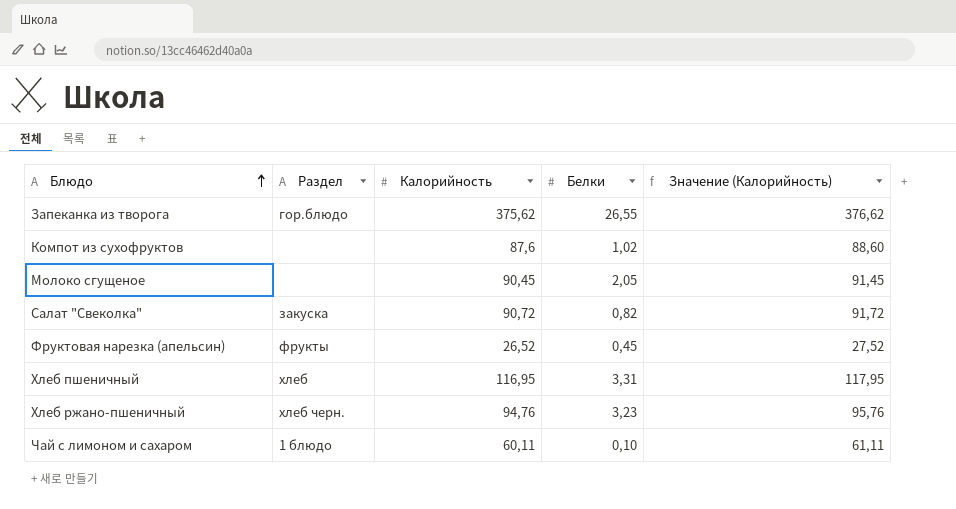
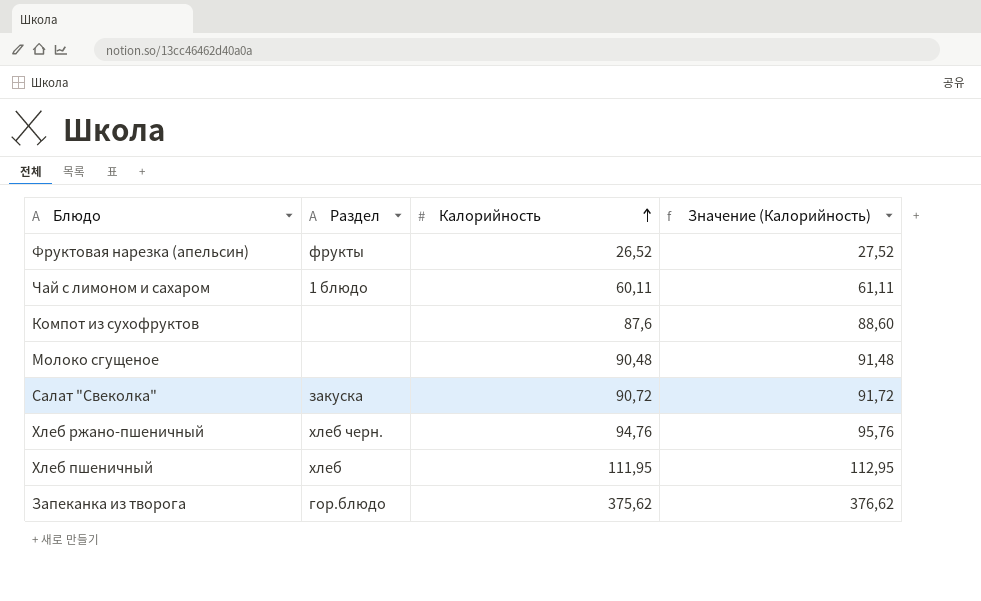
row order: Блюдо ascending -> Калорийность ascending
column Белки | position: 4 -> none
Молоко сгущеное | Калорийность: 90,45 -> 90,48
Молоко сгущеное | Значение (Калорийность): 91,45 -> 91,48
Хлеб пшеничный | Калорийность: 116,95 -> 111,95
Хлеб пшеничный | Значение (Калорийность): 117,95 -> 112,95

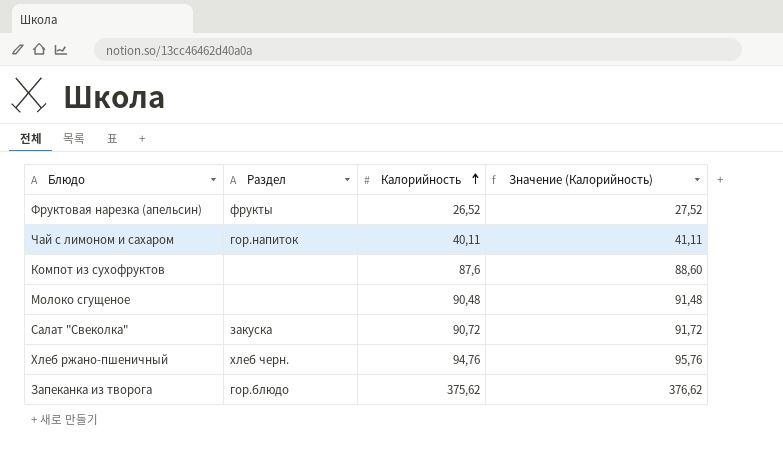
row Хлеб пшеничный: хлеб | 111,95 | 112,95 -> none
Чай с лимоном и сахаром | Раздел: 1 блюдо -> гор.напиток
Чай с лимоном и сахаром | Калорийность: 60,11 -> 40,11
Чай с лимоном и сахаром | Значение (Калорийность): 61,11 -> 41,11

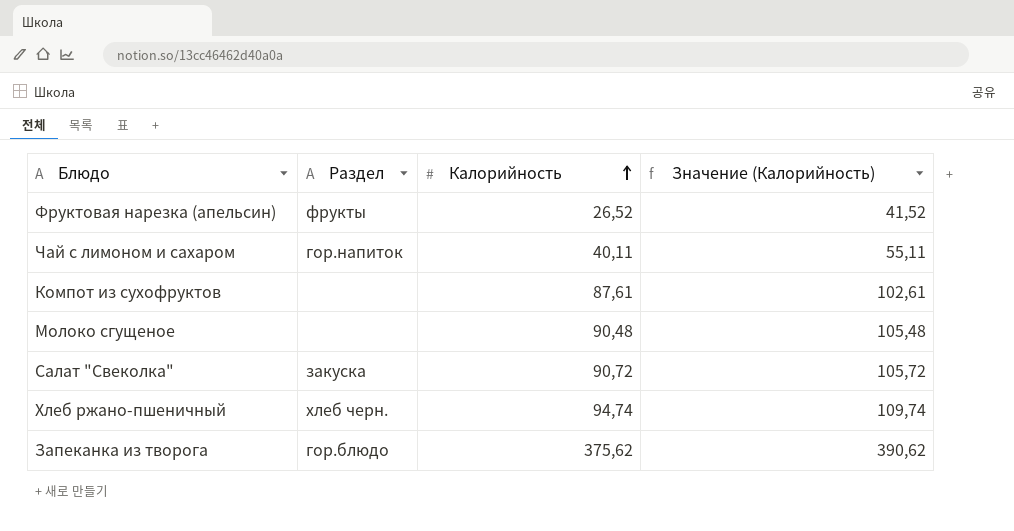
column Значение (Калорийность) | formula: [Калорийность] + 1 -> [Калорийность] + 15
Компот из сухофруктов | Калорийность: 87,6 -> 87,61
Хлеб ржано-пшеничный | Калорийность: 94,76 -> 94,74

